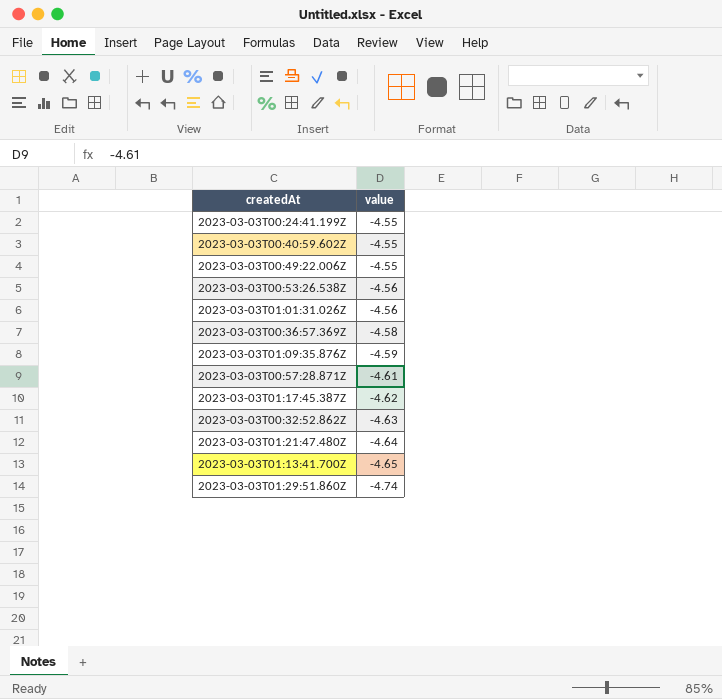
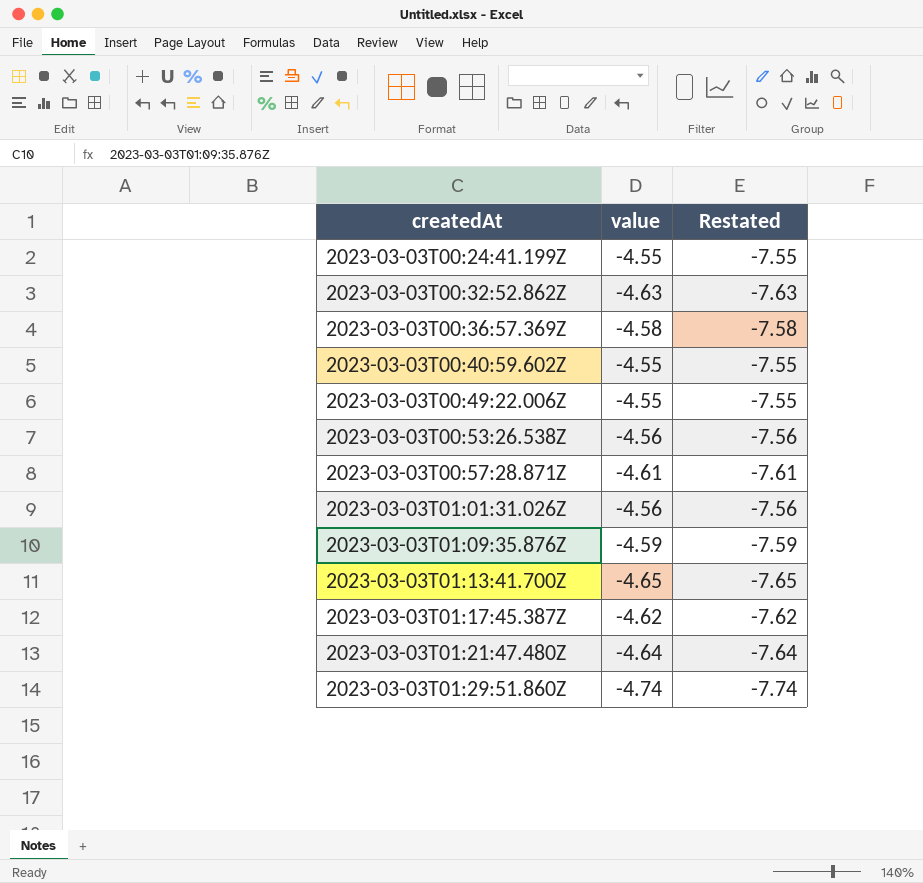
row order: value descending -> createdAt ascending
column Restated | formula: none -> [value] - 3

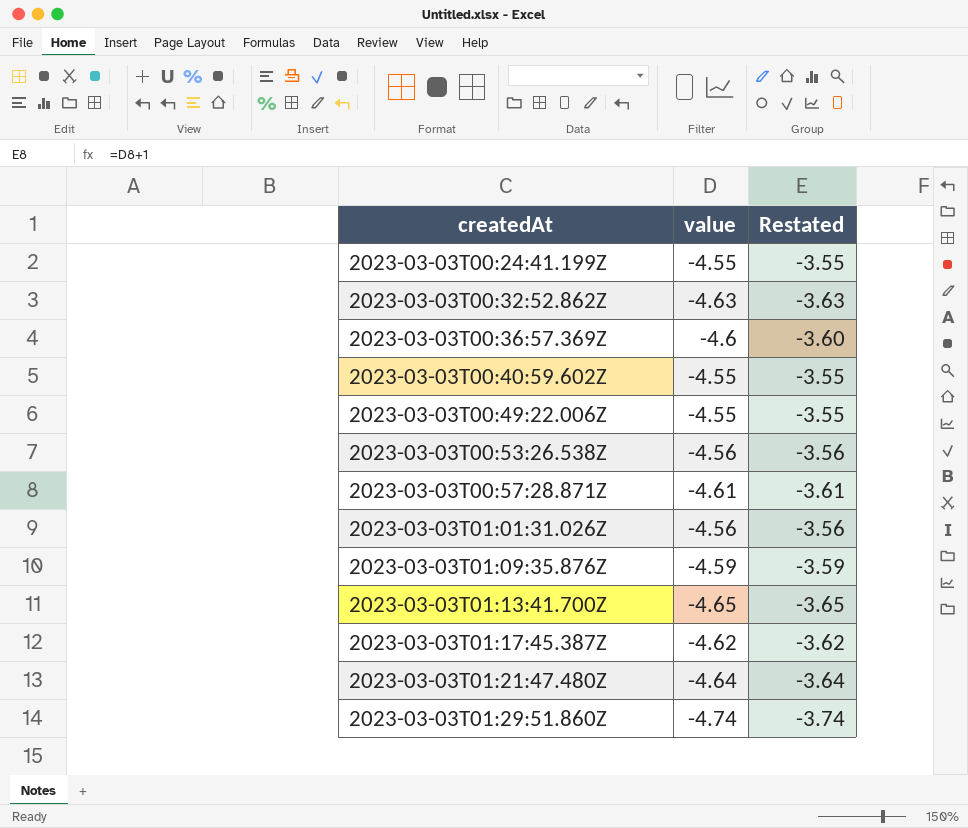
column Restated | formula: [value] - 3 -> [value] + 1
2023-03-03T00:36:57.369Z | value: -4.58 -> -4.6

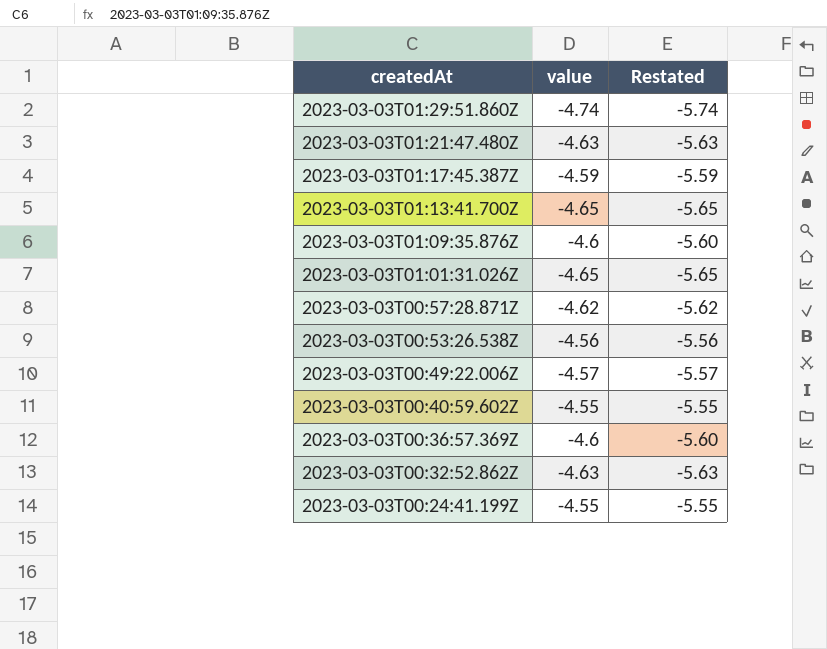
row order: createdAt ascending -> createdAt descending
column Restated | formula: [value] + 1 -> [value] - 1
2023-03-03T01:21:47.480Z | value: -4.64 -> -4.63
2023-03-03T01:17:45.387Z | value: -4.62 -> -4.59
2023-03-03T01:09:35.876Z | value: -4.59 -> -4.6
2023-03-03T01:01:31.026Z | value: -4.56 -> -4.65
2023-03-03T00:57:28.871Z | value: -4.61 -> -4.62
2023-03-03T00:49:22.006Z | value: -4.55 -> -4.57

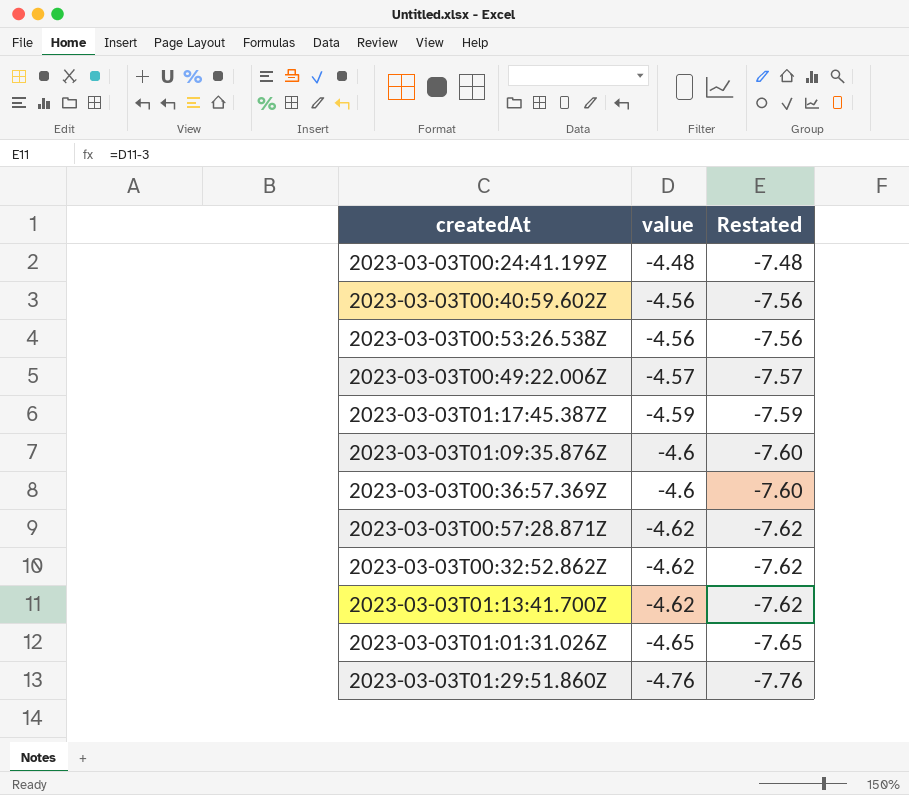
row order: createdAt descending -> value descending
column Restated | formula: [value] - 1 -> [value] - 3
row 2023-03-03T01:21:47.480Z: -4.63 | -5.63 -> none
2023-03-03T00:24:41.199Z | value: -4.55 -> -4.48
2023-03-03T00:40:59.602Z | value: -4.55 -> -4.56
2023-03-03T00:32:52.862Z | value: -4.63 -> -4.62
2023-03-03T01:13:41.700Z | value: -4.65 -> -4.62
2023-03-03T01:29:51.860Z | value: -4.74 -> -4.76

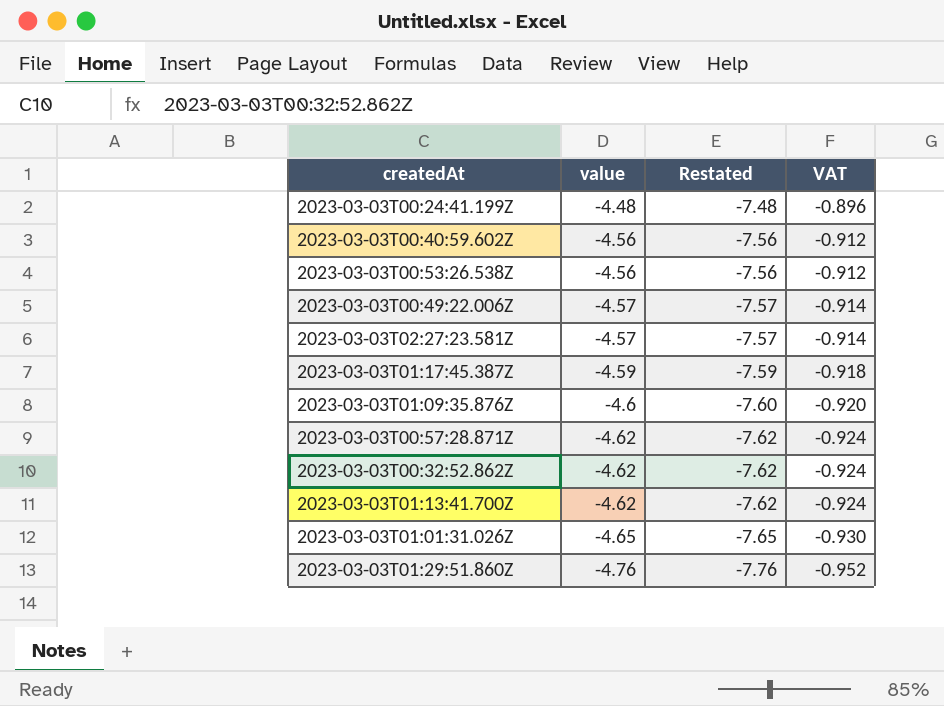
column VAT | formula: none -> [value] * 0.2
row 2023-03-03T00:36:57.369Z: -4.6 | -7.60 -> none
row 2023-03-03T02:27:23.581Z: none -> -4.57 | -7.57 | -0.914

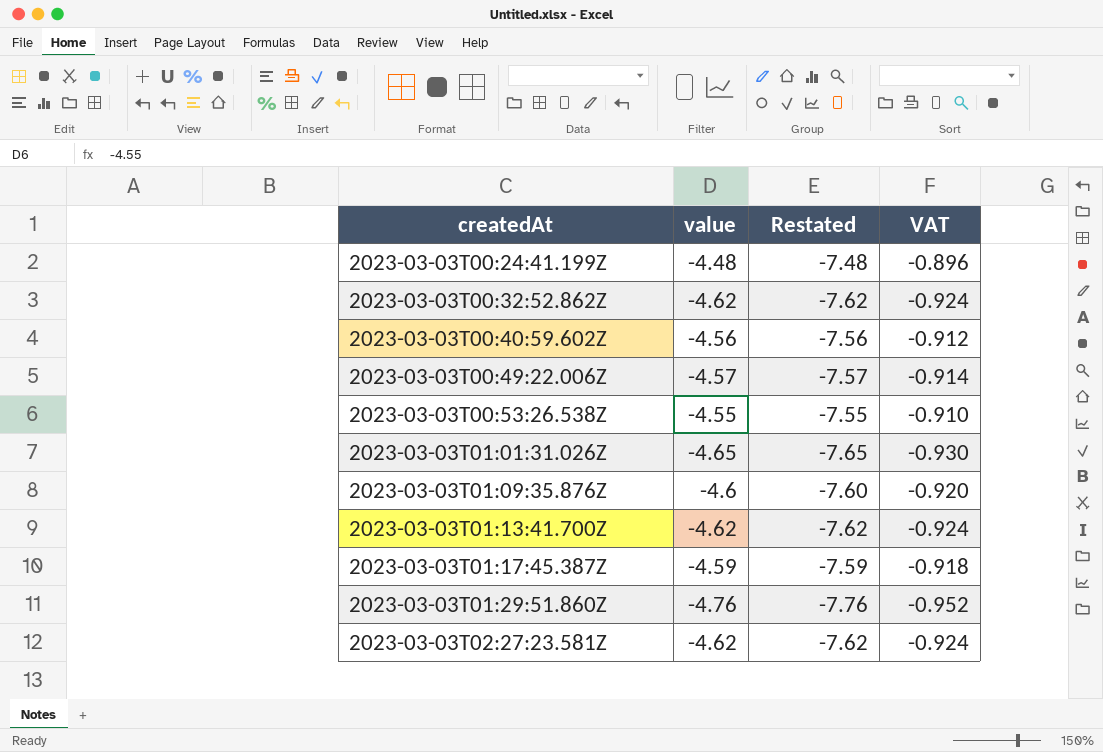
row order: value descending -> createdAt ascending
row 2023-03-03T00:57:28.871Z: -4.62 | -7.62 | -0.924 -> none
2023-03-03T00:53:26.538Z | value: -4.56 -> -4.55
2023-03-03T00:53:26.538Z | Restated: -7.56 -> -7.55
2023-03-03T00:53:26.538Z | VAT: -0.912 -> -0.910
2023-03-03T02:27:23.581Z | value: -4.57 -> -4.62
2023-03-03T02:27:23.581Z | Restated: -7.57 -> -7.62
2023-03-03T02:27:23.581Z | VAT: -0.914 -> -0.924

